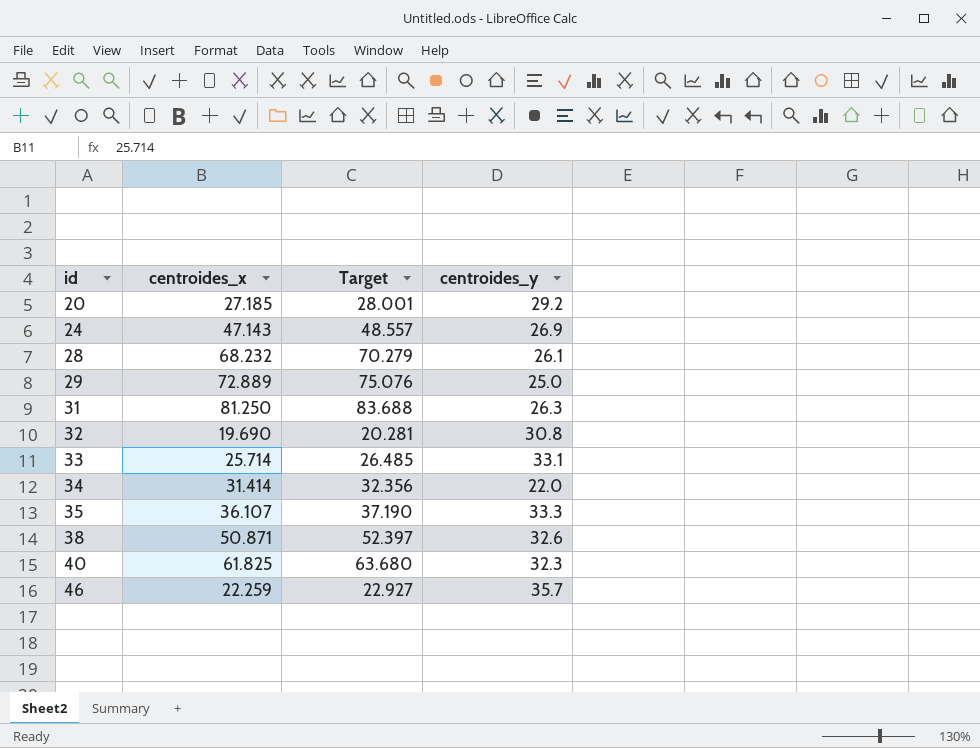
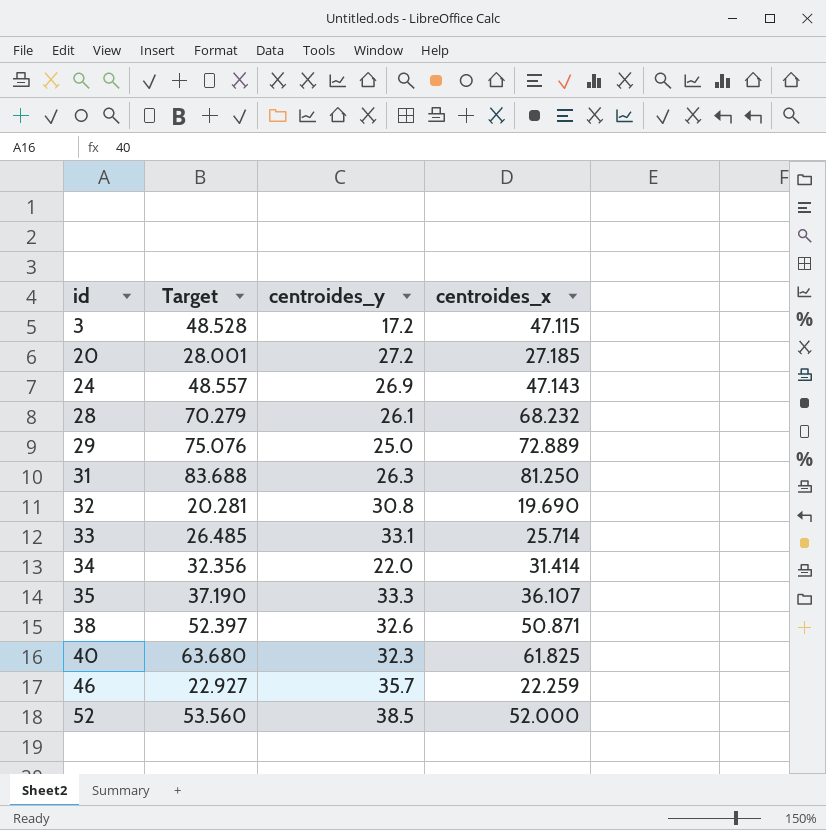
column centroides_x | position: 2 -> 4
row 3: none -> 48.528 | 17.2 | 47.115
20 | centroides_y: 29.2 -> 27.2
row 52: none -> 53.560 | 38.5 | 52.000

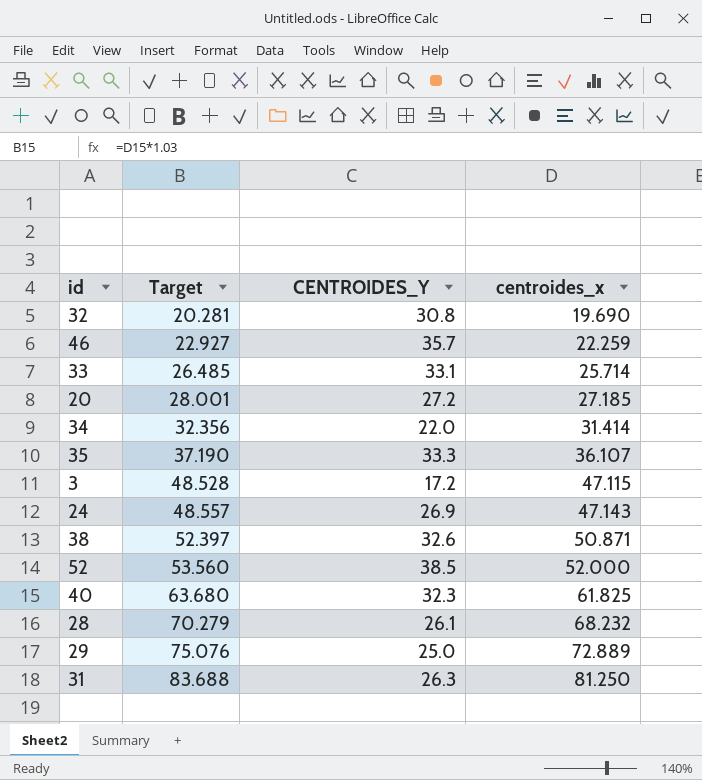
row order: id ascending -> Target ascending
column name: centroides_y -> CENTROIDES_Y

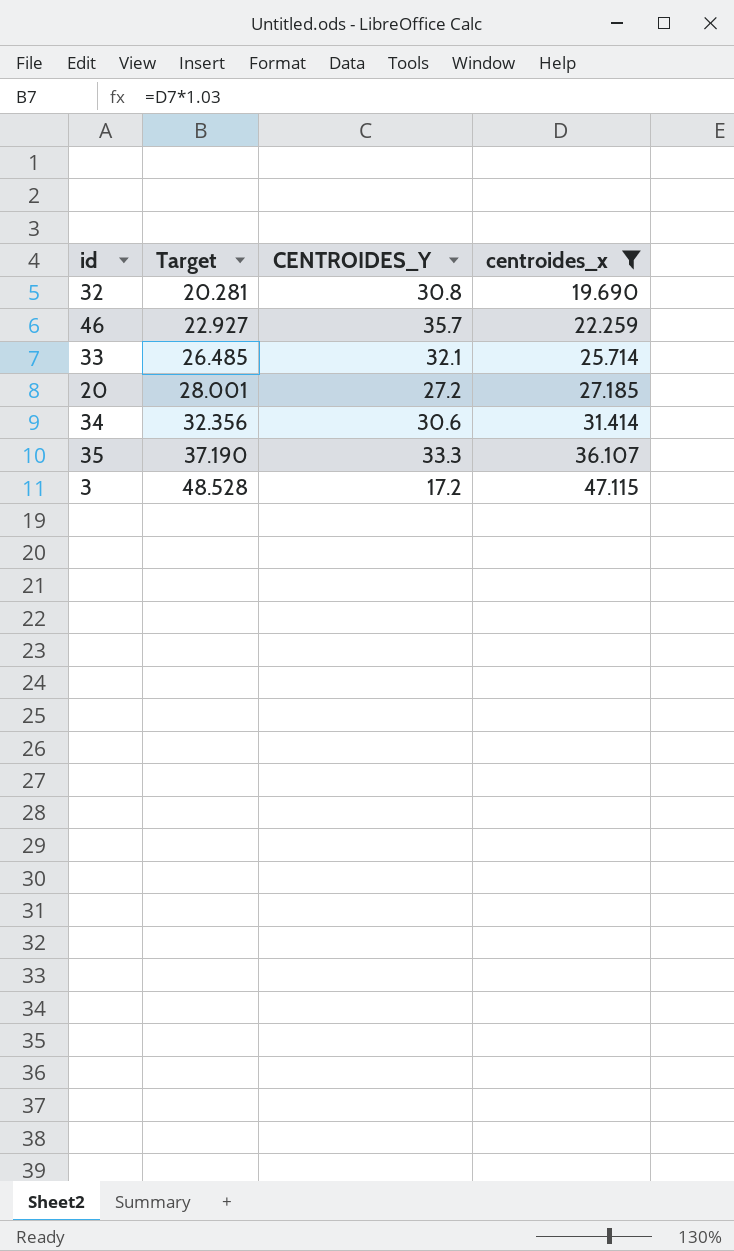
filter: none -> centroides_x <= 47.115
33 | CENTROIDES_Y: 33.1 -> 32.1
34 | CENTROIDES_Y: 22.0 -> 30.6

